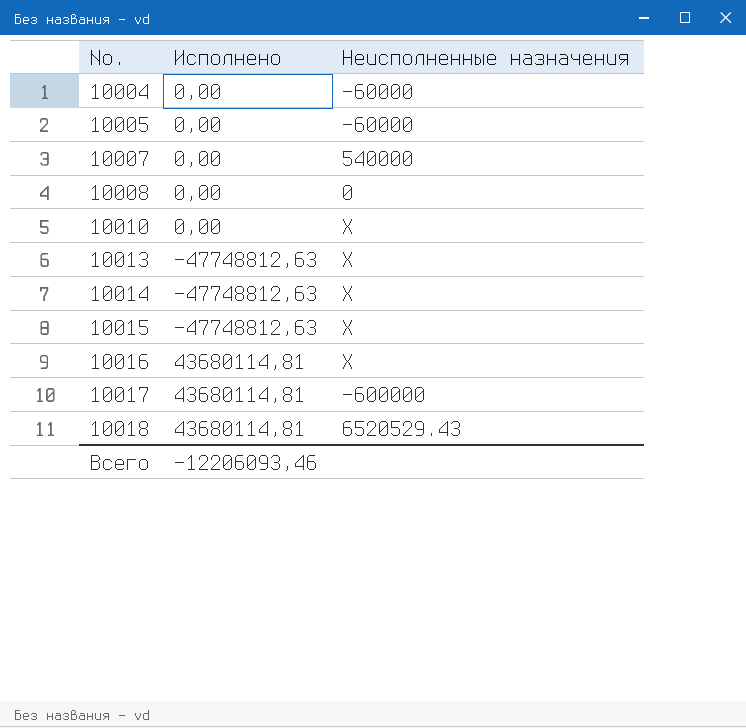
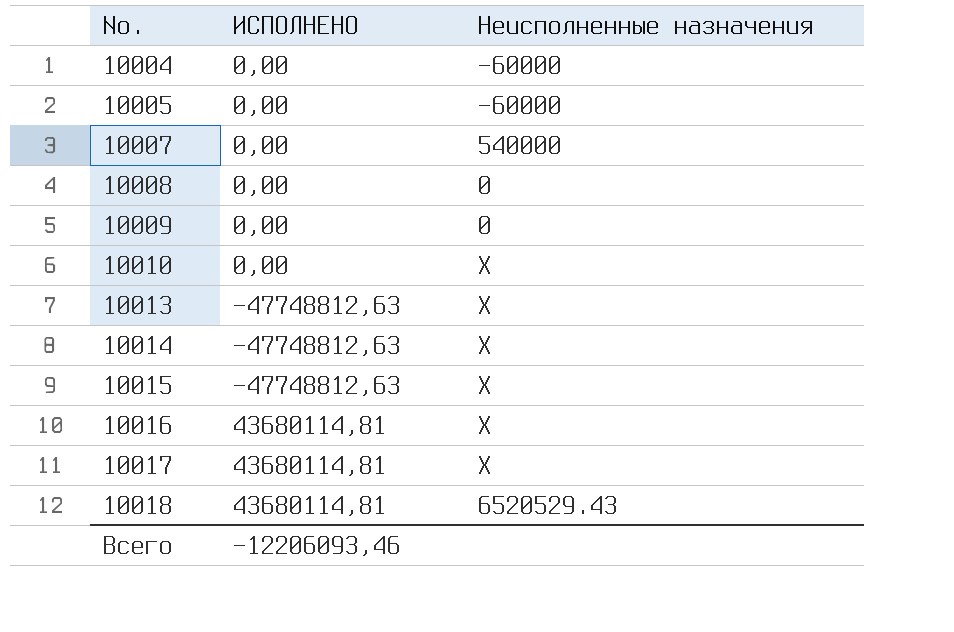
column name: Исполнено -> ИСПОЛНЕНО
row 10009: none -> 0,00 | 0
10017 | Неисполненные назначения: -600000 -> X

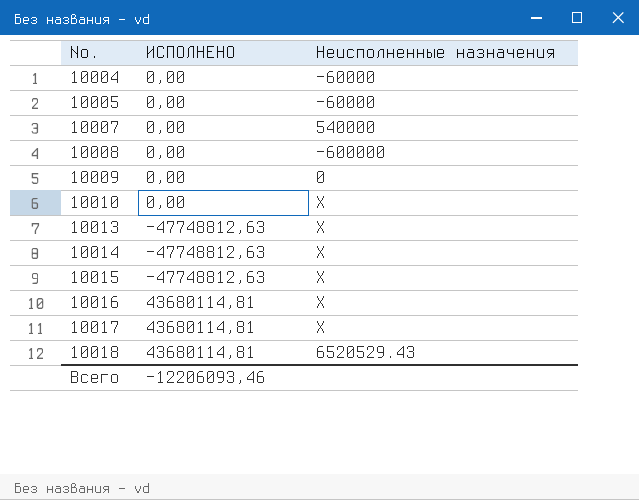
10008 | Неисполненные назначения: 0 -> -600000

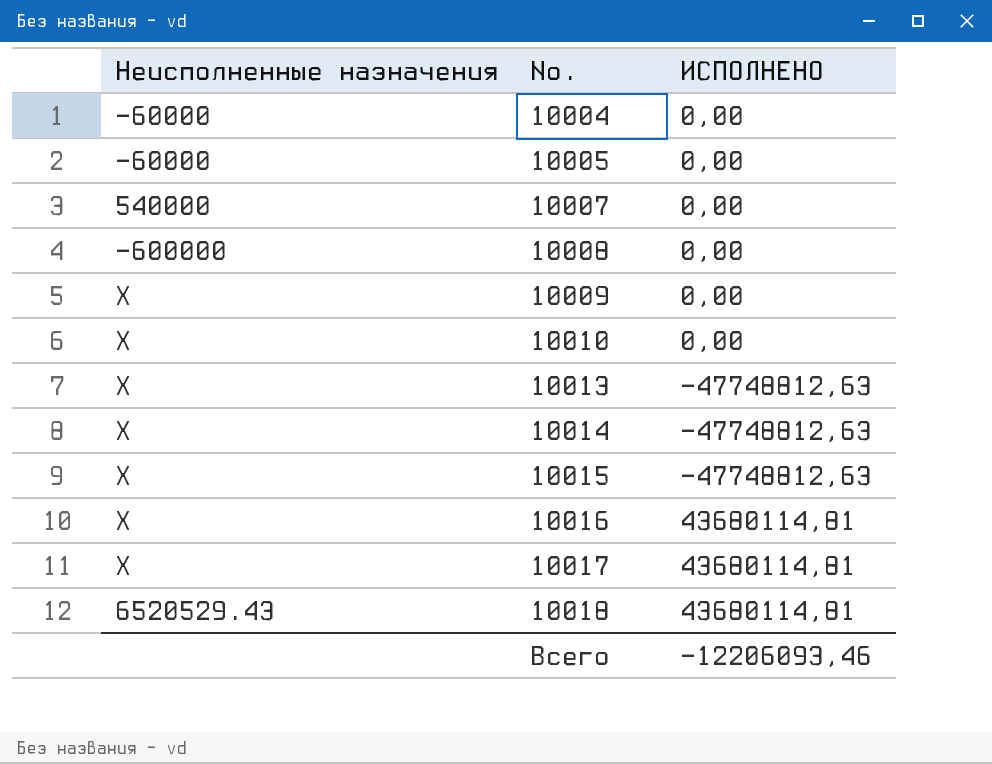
column Неисполненные назначения | position: 3 -> 1
10009 | Неисполненные назначения: 0 -> X

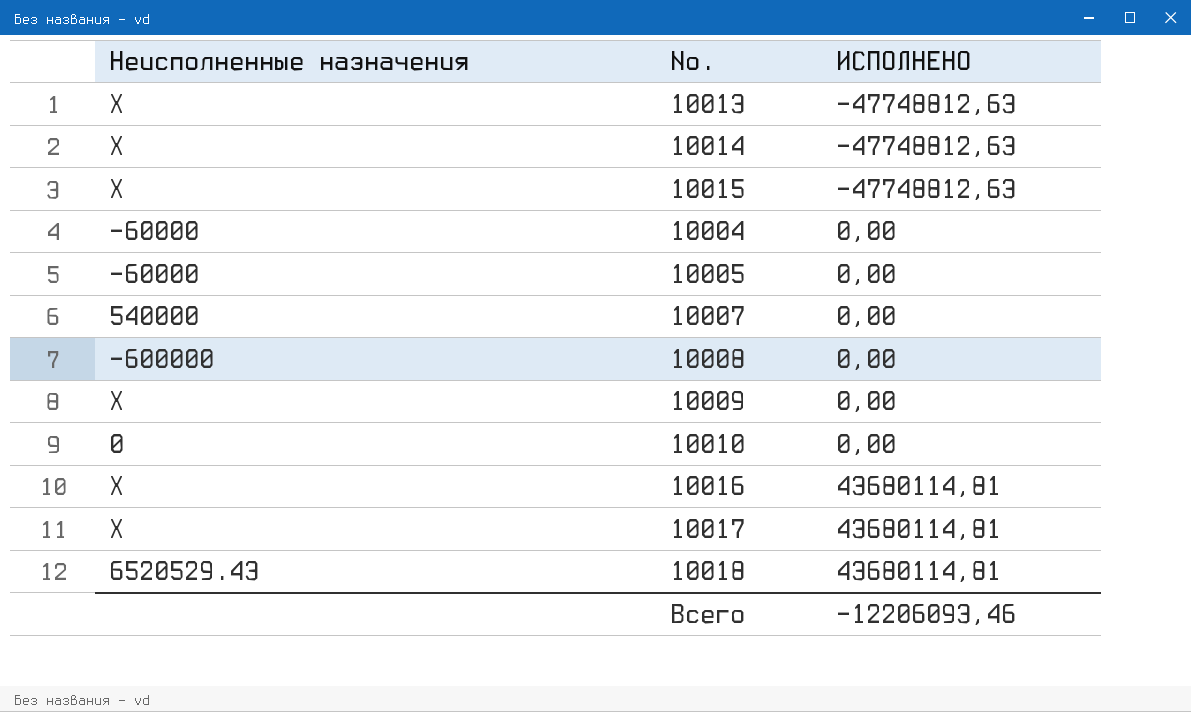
row order: No. ascending -> ИСПОЛНЕНО ascending
10010 | Неисполненные назначения: X -> 0

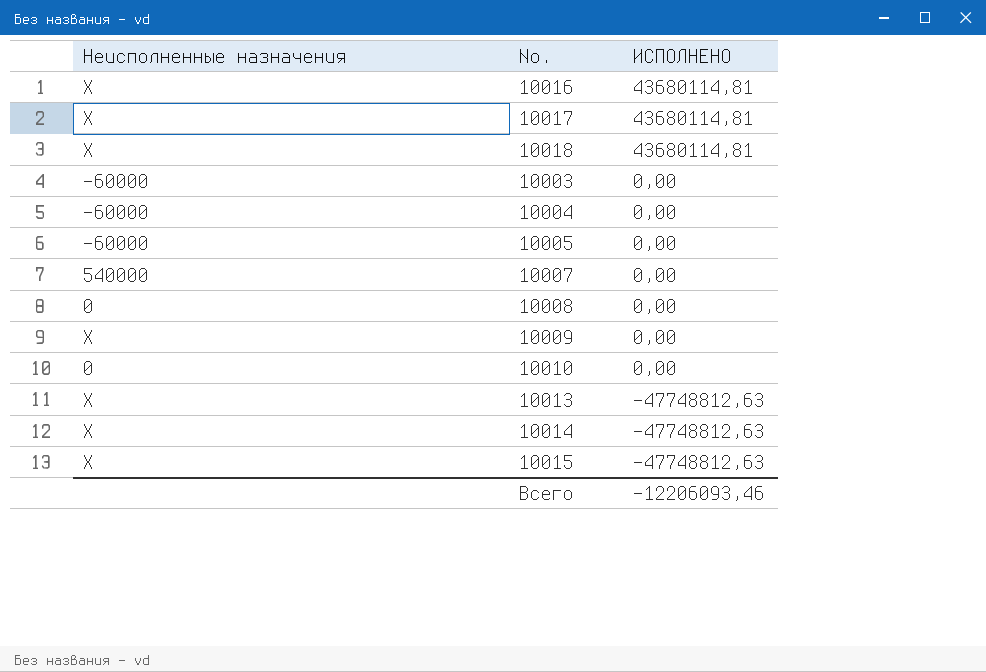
row order: ИСПОЛНЕНО ascending -> ИСПОЛНЕНО descending
10018 | Неисполненные назначения: 6520529.43 -> X
row 10003: none -> -60000 | 0,00
10008 | Неисполненные назначения: -600000 -> 0

